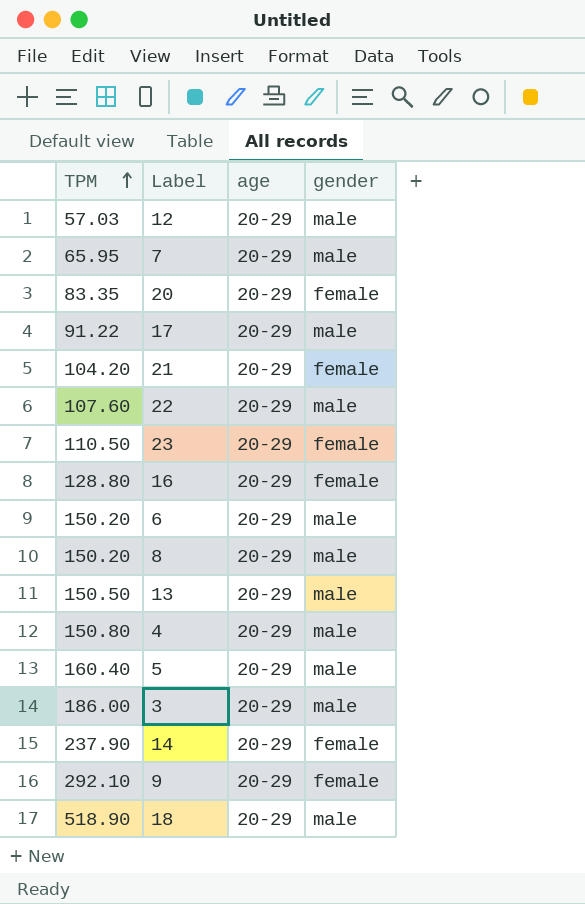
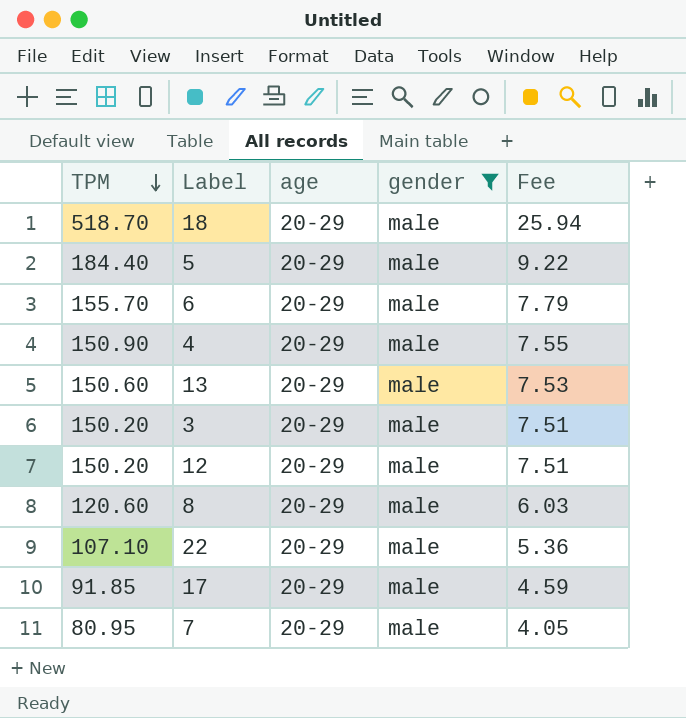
filter: none -> gender = male
row order: TPM ascending -> TPM descending
column Fee | formula: none -> [TPM] * 0.05
18 | TPM: 518.90 -> 518.70
5 | TPM: 160.40 -> 184.40
6 | TPM: 150.20 -> 155.70
4 | TPM: 150.80 -> 150.90
13 | TPM: 150.50 -> 150.60
3 | TPM: 186.00 -> 150.20
12 | TPM: 57.03 -> 150.20
8 | TPM: 150.20 -> 120.60
22 | TPM: 107.60 -> 107.10
17 | TPM: 91.22 -> 91.85
7 | TPM: 65.95 -> 80.95

